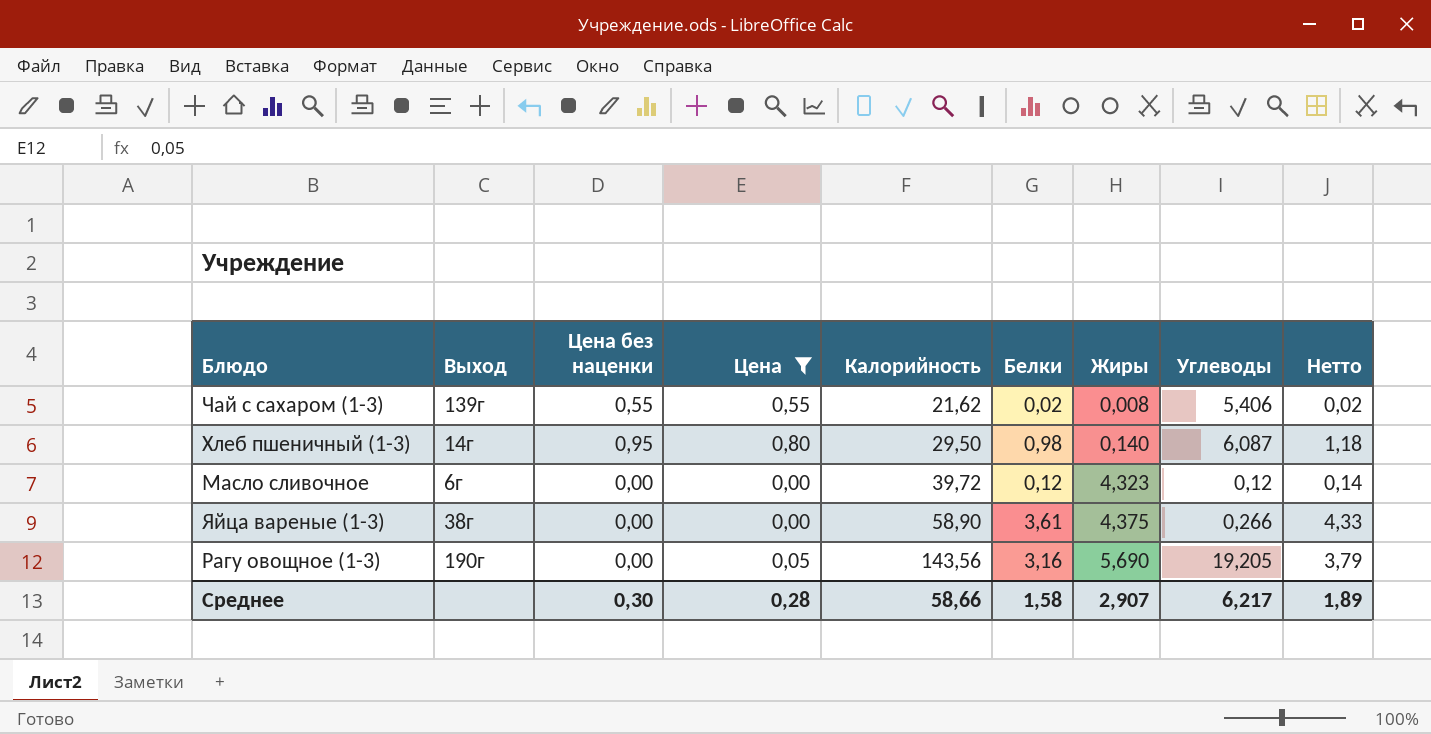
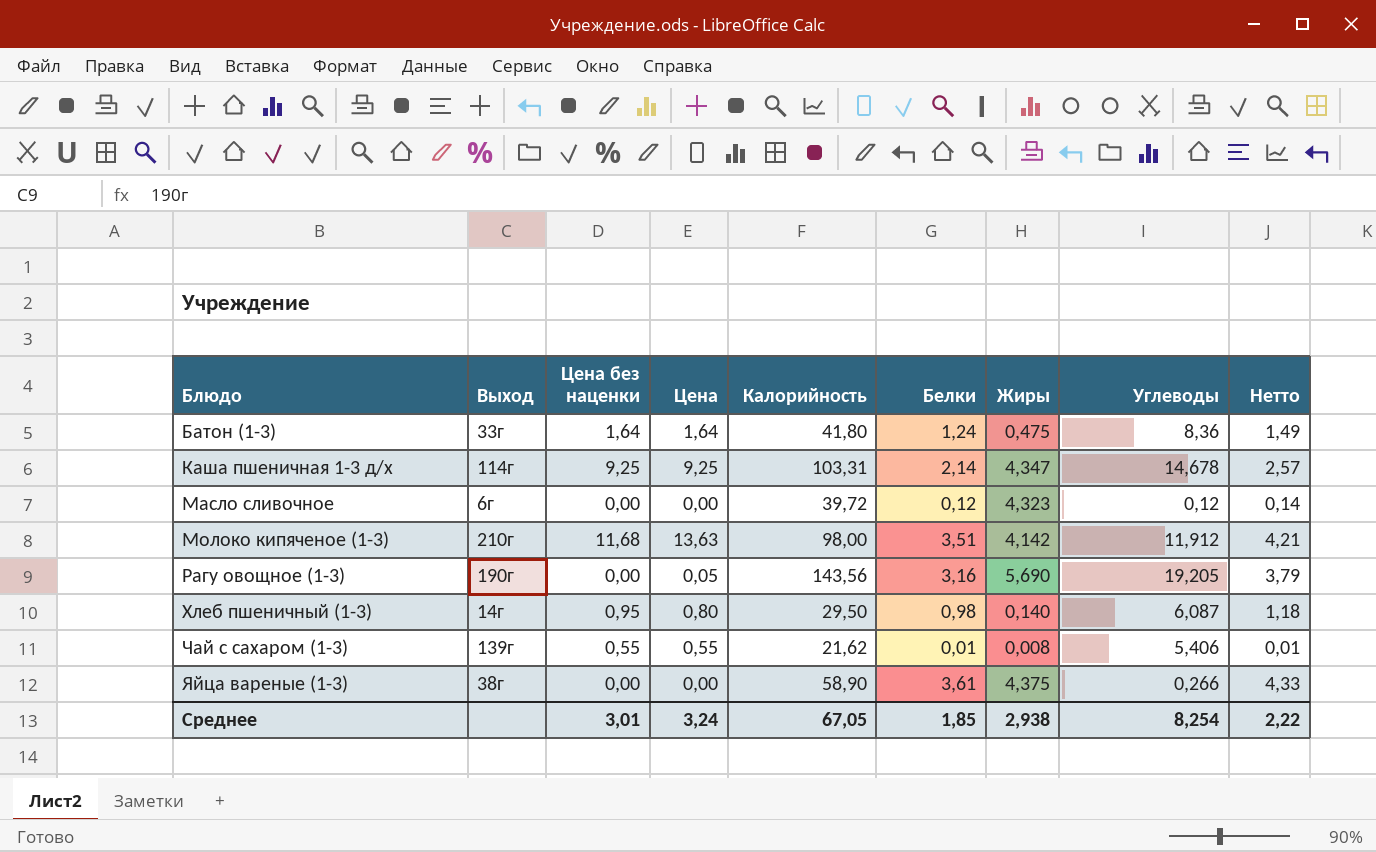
filter: Цена <= 0,80 -> none
row order: Калорийность ascending -> Блюдо ascending
Чай с сахаром (1-3) | Белки: 0,02 -> 0,01
Чай с сахаром (1-3) | Нетто: 0,02 -> 0,01
Среднее | Цена без наценки: 0,30 -> 3,01
Среднее | Цена: 0,28 -> 3,24
Среднее | Калорийность: 58,66 -> 67,05
Среднее | Белки: 1,58 -> 1,85
Среднее | Жиры: 2,907 -> 2,938
Среднее | Углеводы: 6,217 -> 8,254
Среднее | Нетто: 1,89 -> 2,22

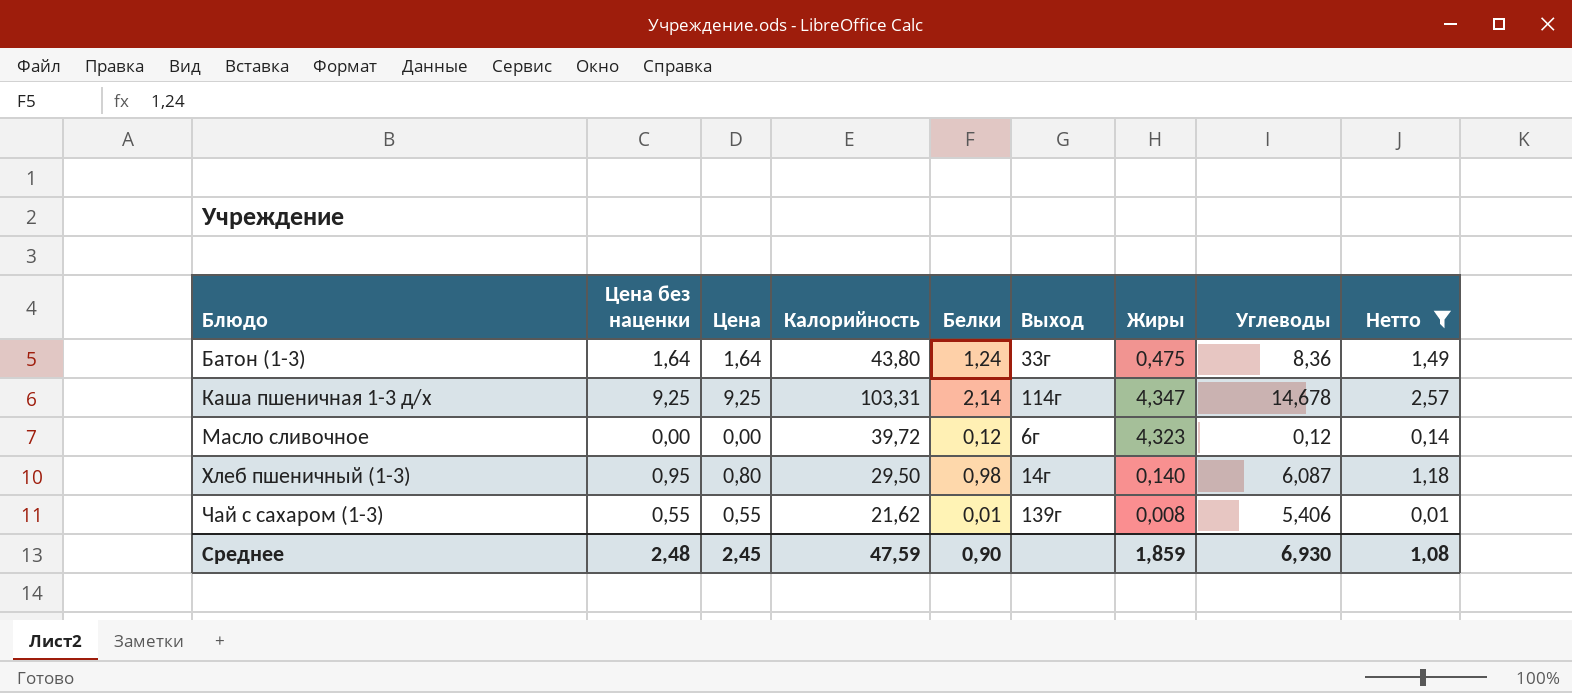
filter: none -> Нетто <= 2,57
column Выход | position: 2 -> 6
Батон (1-3) | Калорийность: 41,80 -> 43,80
Среднее | Цена без наценки: 3,01 -> 2,48
Среднее | Цена: 3,24 -> 2,45
Среднее | Калорийность: 67,05 -> 47,59
Среднее | Белки: 1,85 -> 0,90
Среднее | Жиры: 2,938 -> 1,859
Среднее | Углеводы: 8,254 -> 6,930
Среднее | Нетто: 2,22 -> 1,08

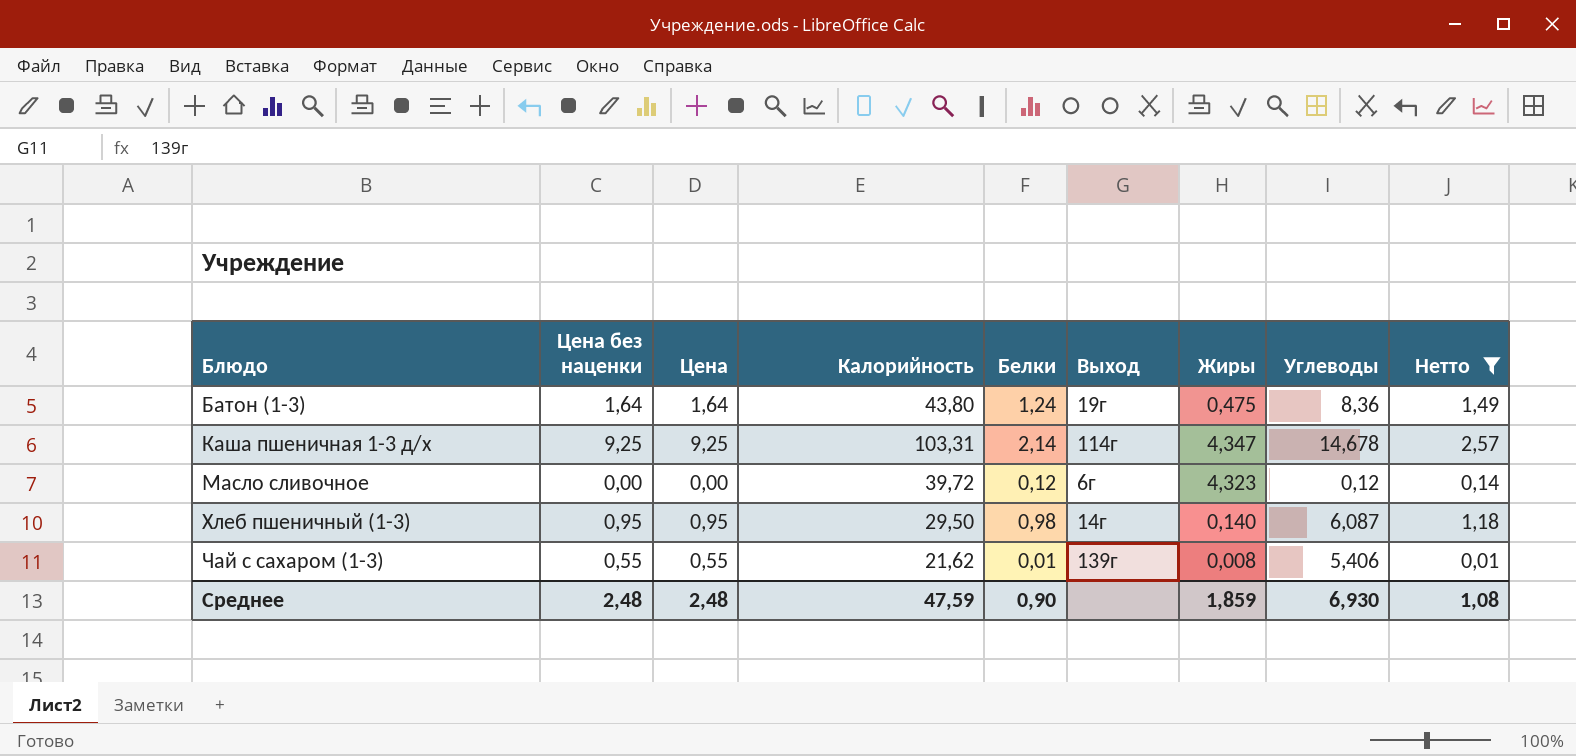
Батон (1-3) | Выход: 33г -> 19г
Хлеб пшеничный (1-3) | Цена: 0,80 -> 0,95
Среднее | Цена: 2,45 -> 2,48

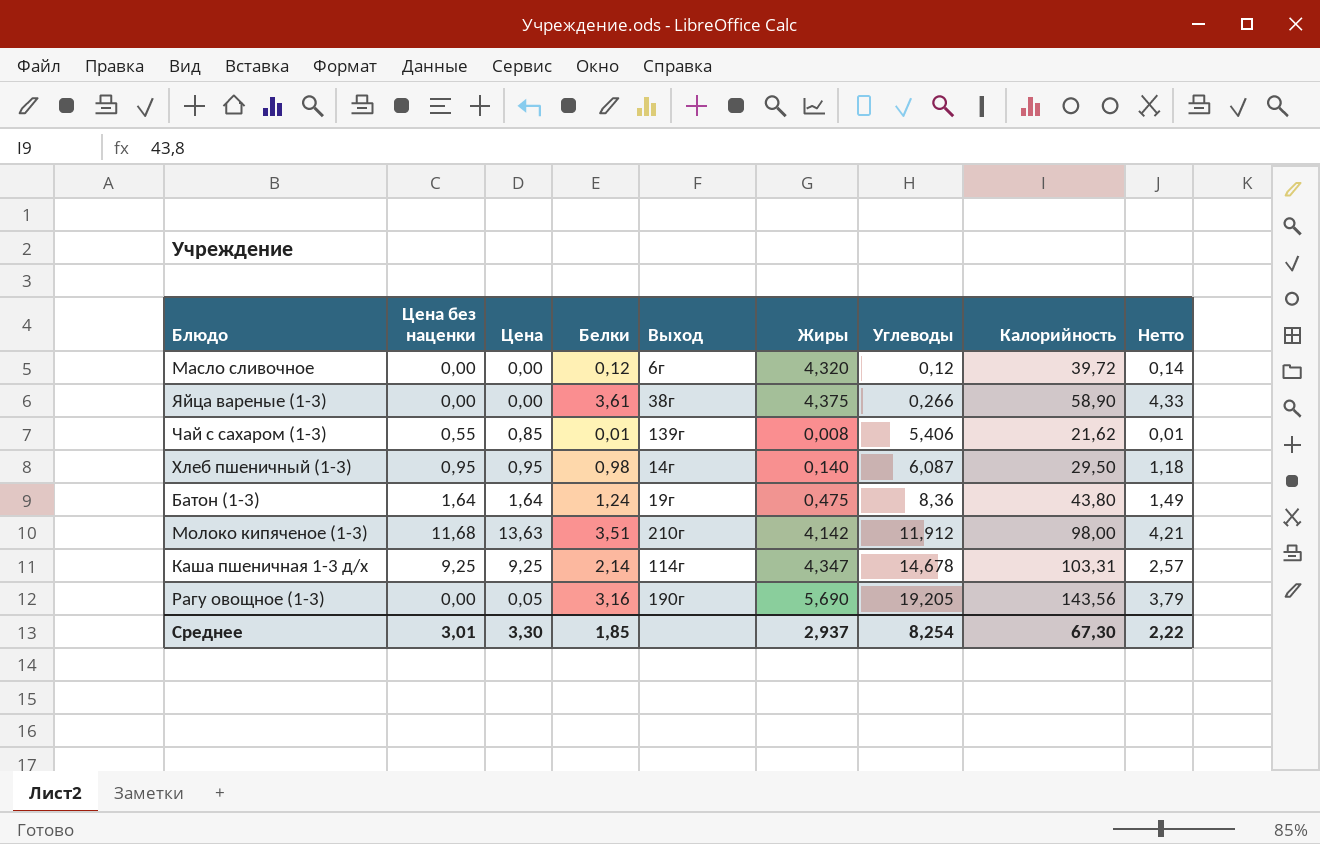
filter: Нетто <= 2,57 -> none
row order: Блюдо ascending -> Углеводы ascending
column Калорийность | position: 4 -> 8
Масло сливочное | Жиры: 4,323 -> 4,320
Чай с сахаром (1-3) | Цена: 0,55 -> 0,85
Среднее | Цена без наценки: 2,48 -> 3,01
Среднее | Цена: 2,48 -> 3,30
Среднее | Белки: 0,90 -> 1,85
Среднее | Жиры: 1,859 -> 2,937
Среднее | Углеводы: 6,930 -> 8,254
Среднее | Калорийность: 47,59 -> 67,30
Среднее | Нетто: 1,08 -> 2,22

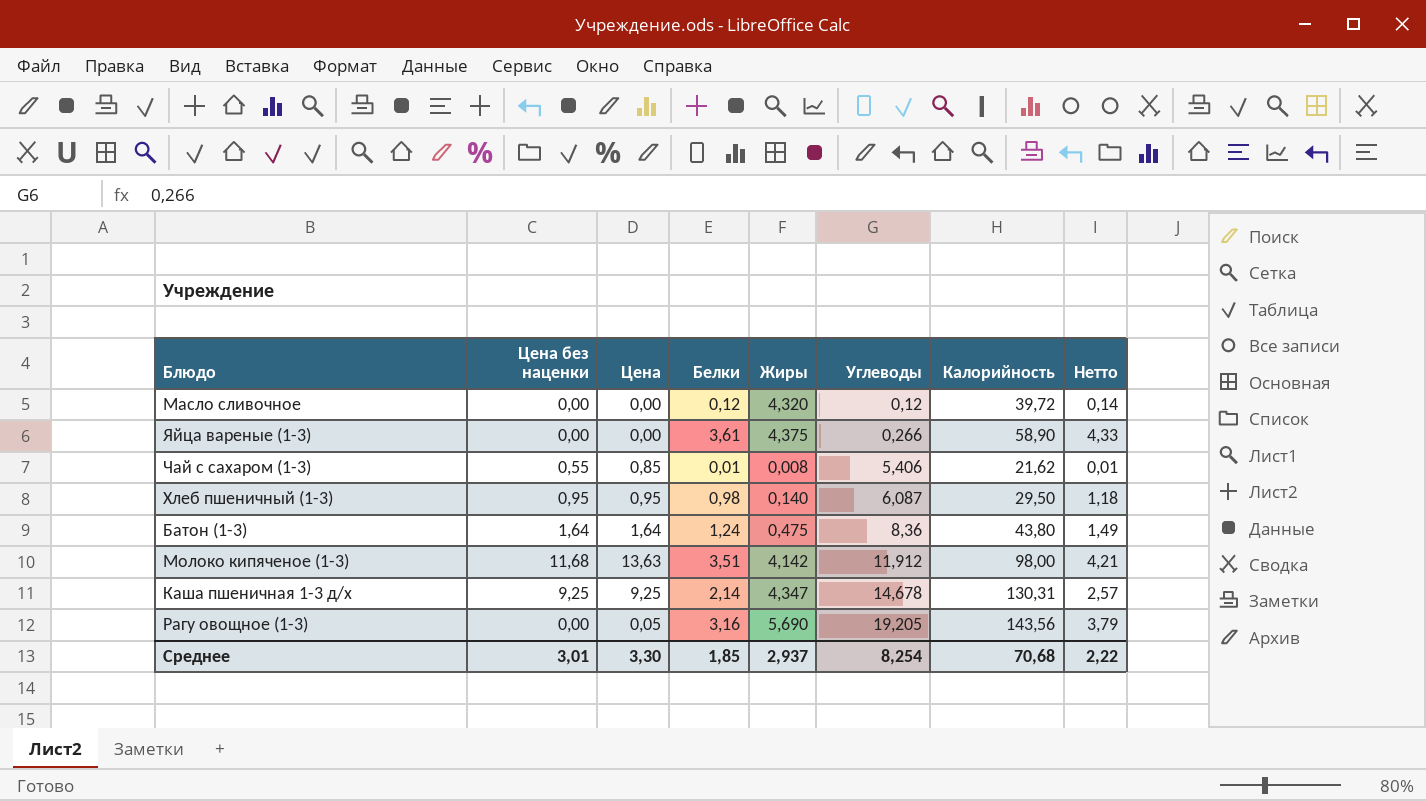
column Выход | position: 5 -> none
Каша пшеничная 1-3 д/х | Калорийность: 103,31 -> 130,31
Среднее | Калорийность: 67,30 -> 70,68

